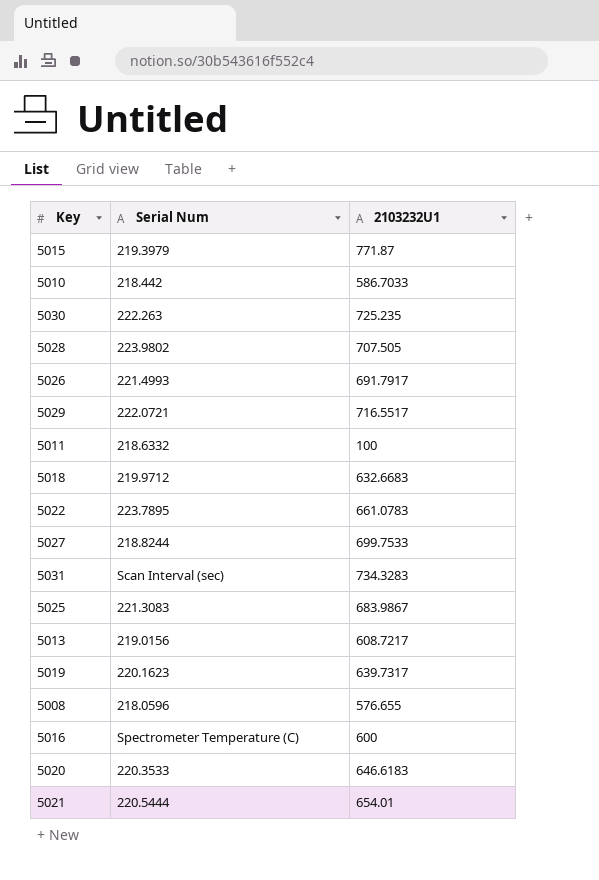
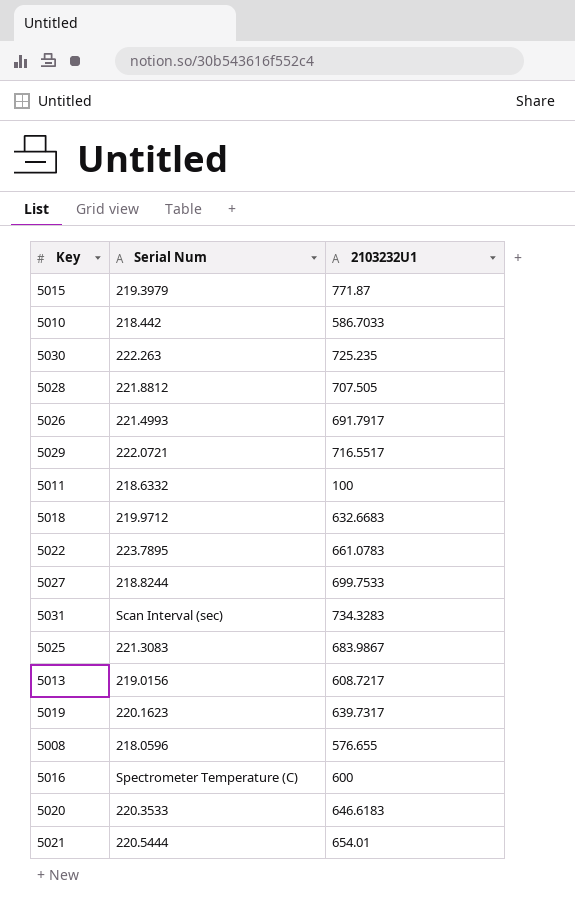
5028 | Serial Num: 223.9802 -> 221.8812

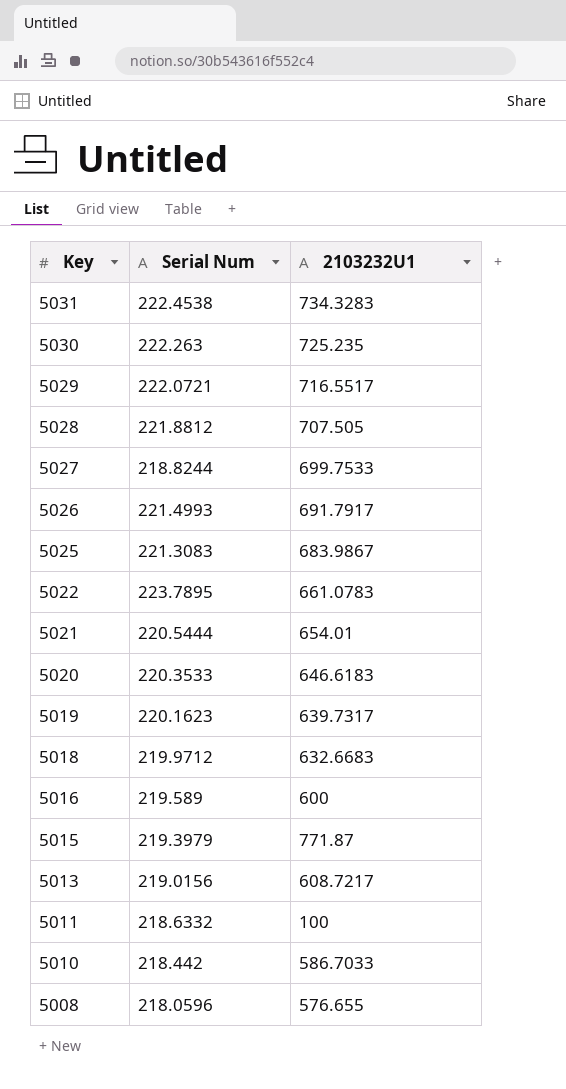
row order: none -> Key descending
5031 | Serial Num: Scan Interval (sec) -> 222.4538
5016 | Serial Num: Spectrometer Temperature (C) -> 219.589

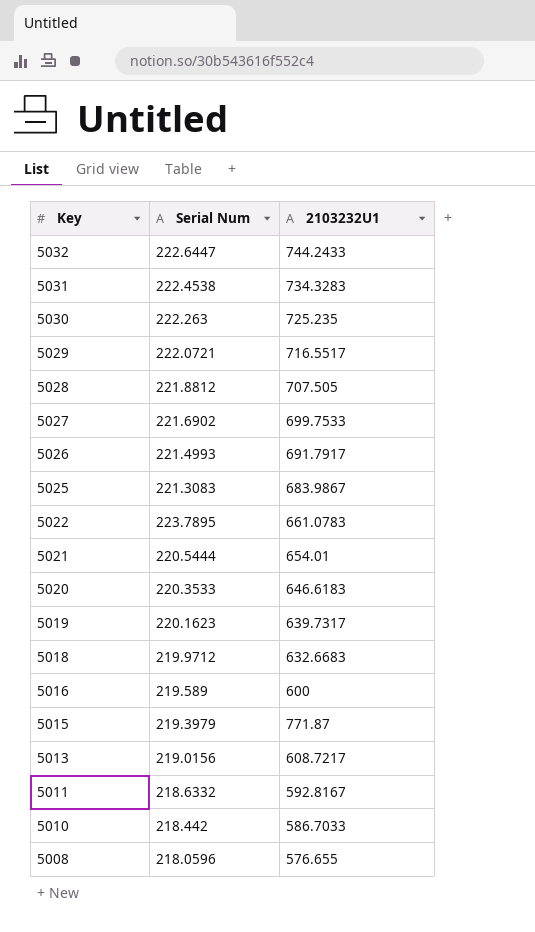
row 5032: none -> 222.6447 | 744.2433
5027 | Serial Num: 218.8244 -> 221.6902
5011 | 2103232U1: 100 -> 592.8167

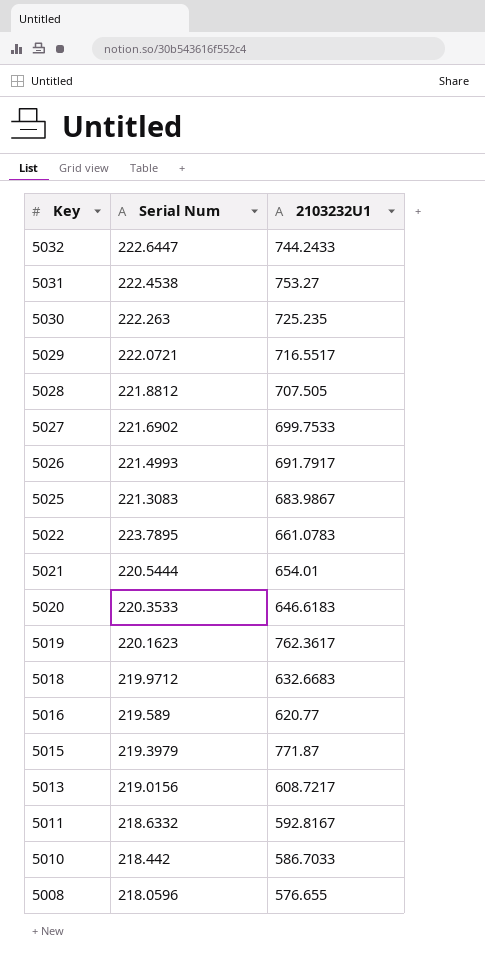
5031 | 2103232U1: 734.3283 -> 753.27
5019 | 2103232U1: 639.7317 -> 762.3617
5016 | 2103232U1: 600 -> 620.77

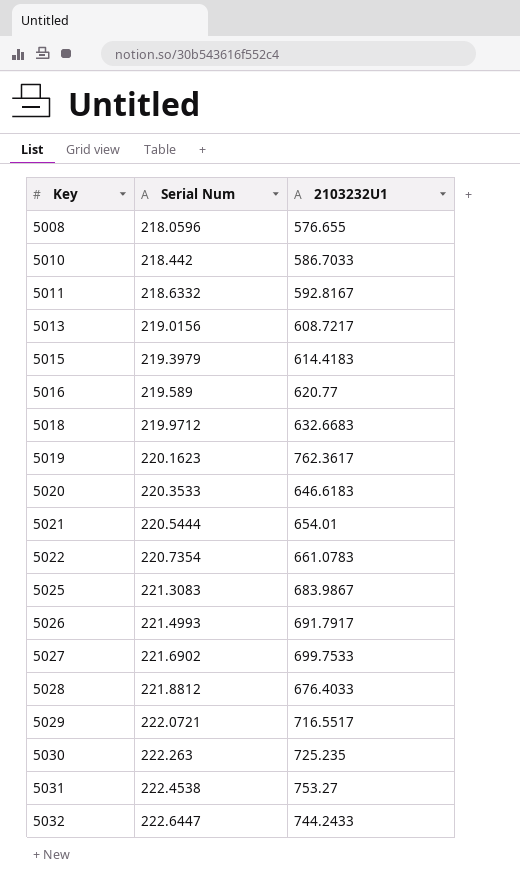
row order: Key descending -> Key ascending
5015 | 2103232U1: 771.87 -> 614.4183
5022 | Serial Num: 223.7895 -> 220.7354
5028 | 2103232U1: 707.505 -> 676.4033

